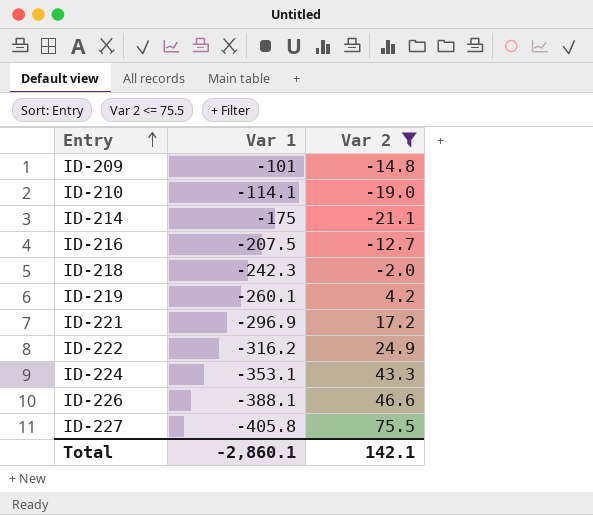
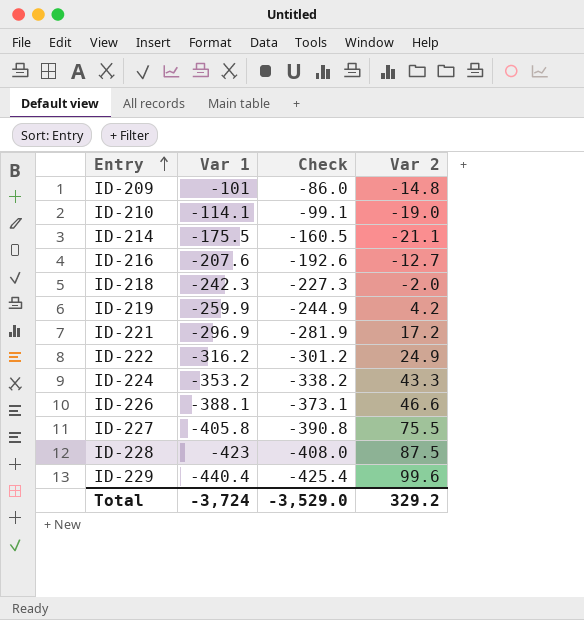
filter: Var 2 <= 75.5 -> none
column Check | formula: none -> [Var 1] + 15
ID-214 | Var 1: -175 -> -175.5
ID-216 | Var 1: -207.5 -> -207.6
ID-219 | Var 1: -260.1 -> -259.9
ID-224 | Var 1: -353.1 -> -353.2
Total | Var 1: -2,860.1 -> -3,724
Total | Var 2: 142.1 -> 329.2

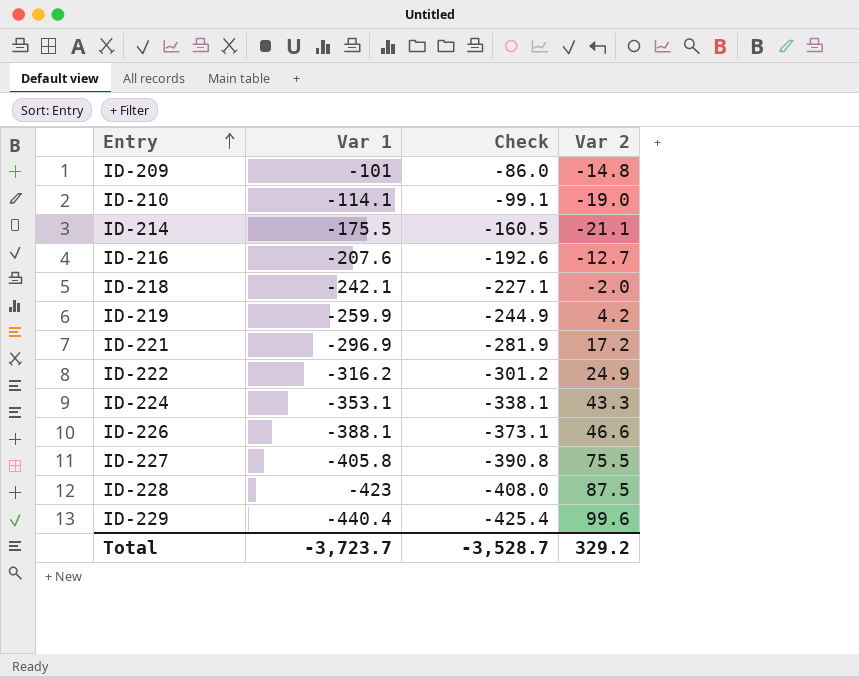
ID-218 | Var 1: -242.3 -> -242.1
ID-218 | Check: -227.3 -> -227.1
ID-224 | Var 1: -353.2 -> -353.1
ID-224 | Check: -338.2 -> -338.1
Total | Var 1: -3,724 -> -3,723.7
Total | Check: -3,529.0 -> -3,528.7

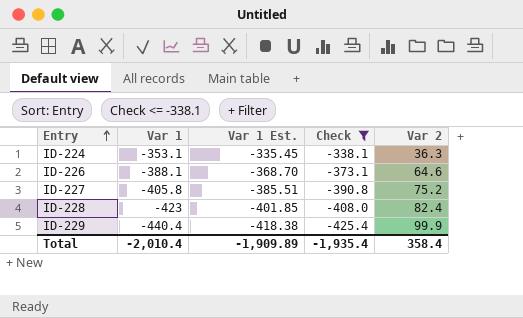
filter: none -> Check <= -338.1
column Var 1 Est. | formula: none -> [Var 1] * 0.95
ID-224 | Var 2: 43.3 -> 36.3
ID-226 | Var 2: 46.6 -> 64.6
ID-227 | Var 2: 75.5 -> 75.2
ID-228 | Var 2: 87.5 -> 82.4
ID-229 | Var 2: 99.6 -> 99.9
Total | Var 1: -3,723.7 -> -2,010.4
Total | Check: -3,528.7 -> -1,935.4
Total | Var 2: 329.2 -> 358.4

